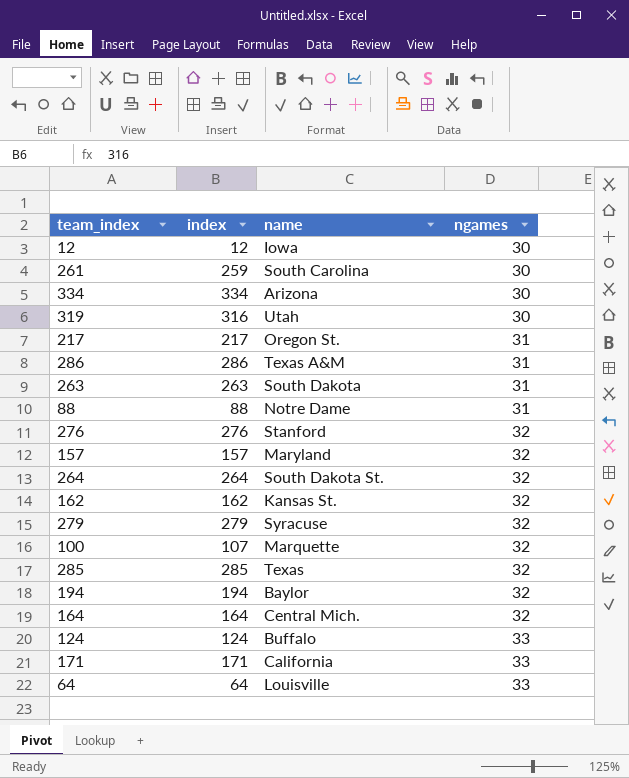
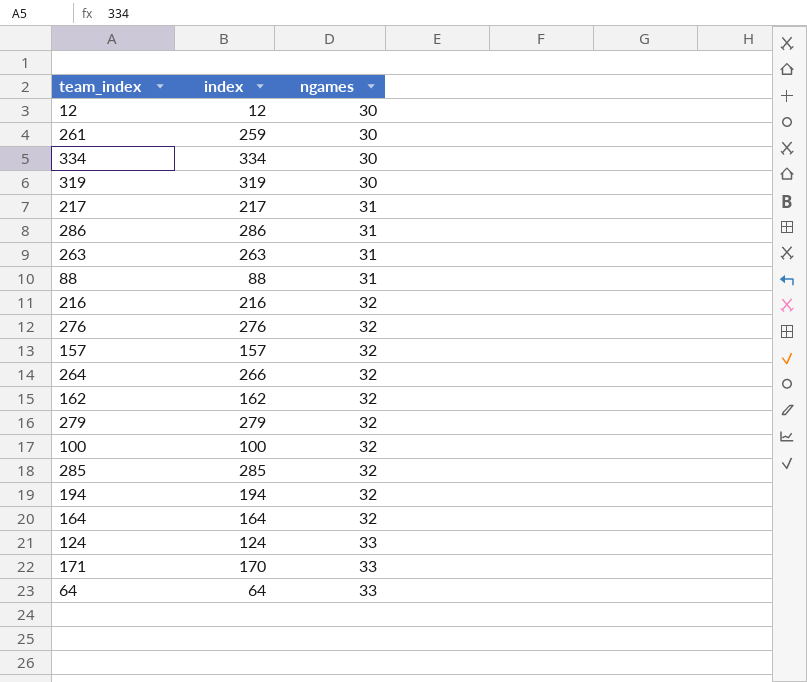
column name | position: 3 -> none
319 | index: 316 -> 319
row 216: none -> 216 | 32
264 | index: 264 -> 266
100 | index: 107 -> 100
171 | index: 171 -> 170

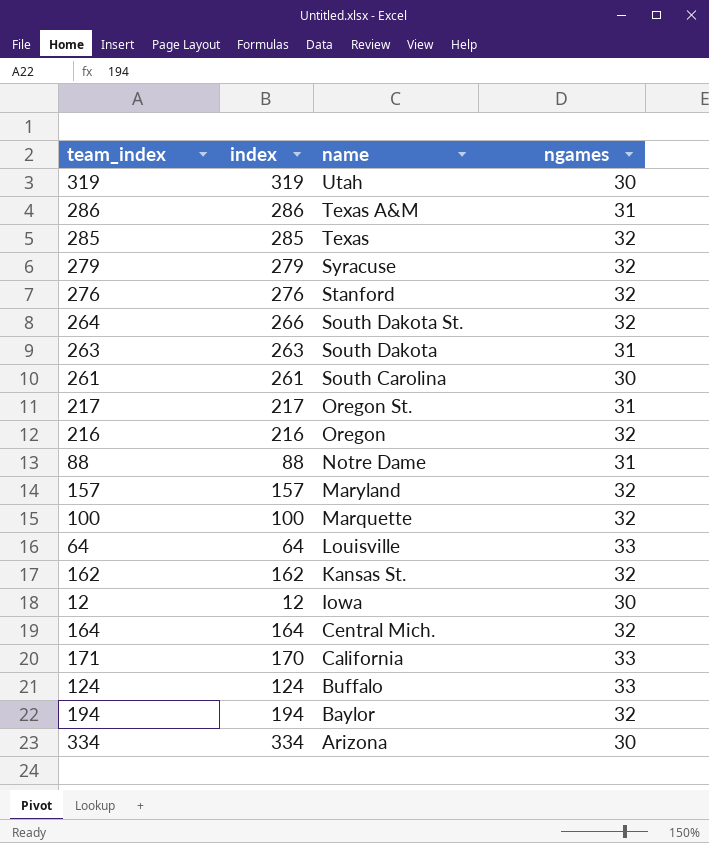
row order: ngames ascending -> name descending
column name | position: none -> 3
261 | index: 259 -> 261

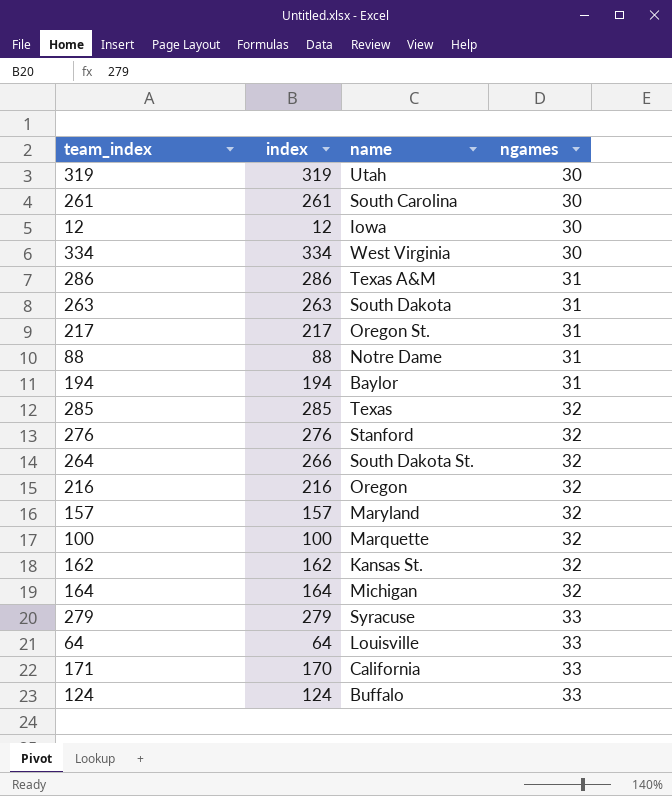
row order: name descending -> ngames ascending
334 | name: Arizona -> West Virginia
194 | ngames: 32 -> 31
164 | name: Central Mich. -> Michigan
279 | ngames: 32 -> 33

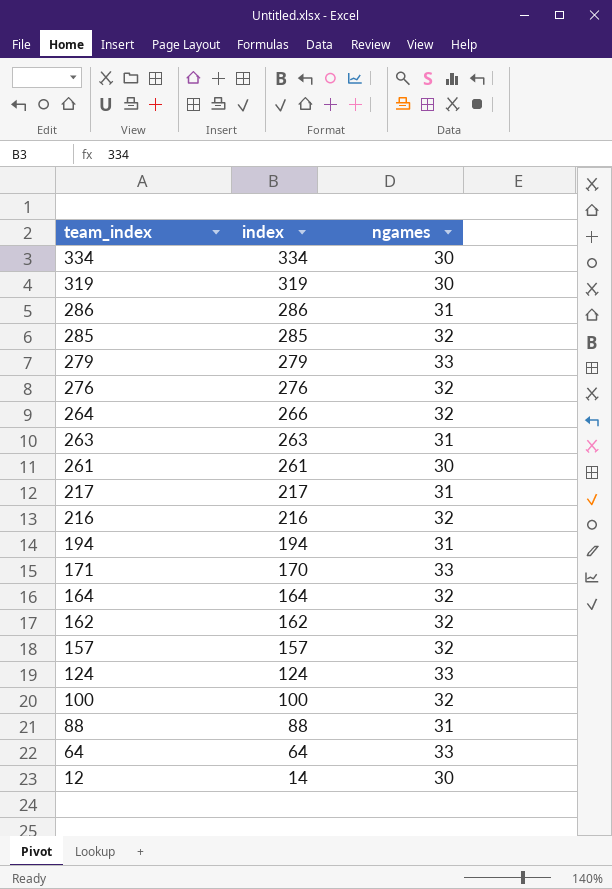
row order: ngames ascending -> team_index descending
column name | position: 3 -> none
12 | index: 12 -> 14

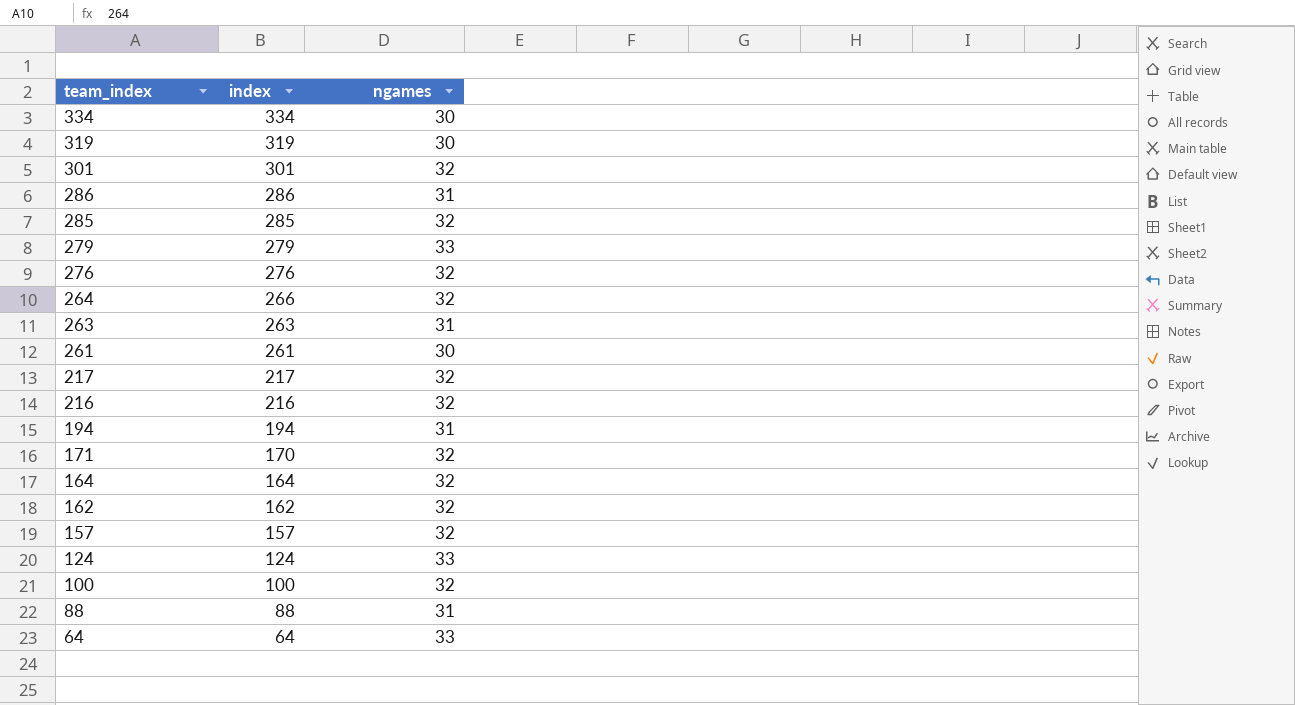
row 12: 14 | 30 -> none
row 301: none -> 301 | 32
217 | ngames: 31 -> 32
171 | ngames: 33 -> 32

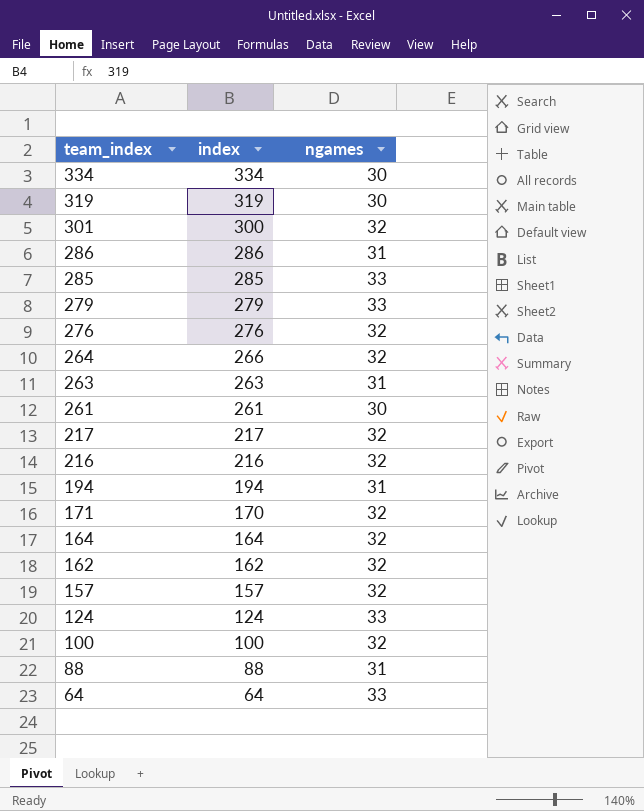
301 | index: 301 -> 300
285 | ngames: 32 -> 33

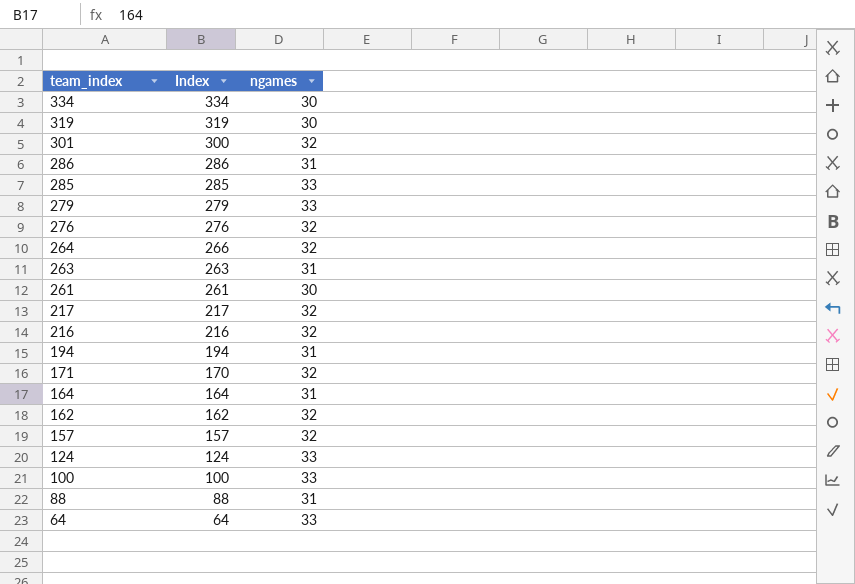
column name: index -> Index
164 | ngames: 32 -> 31
100 | ngames: 32 -> 33

